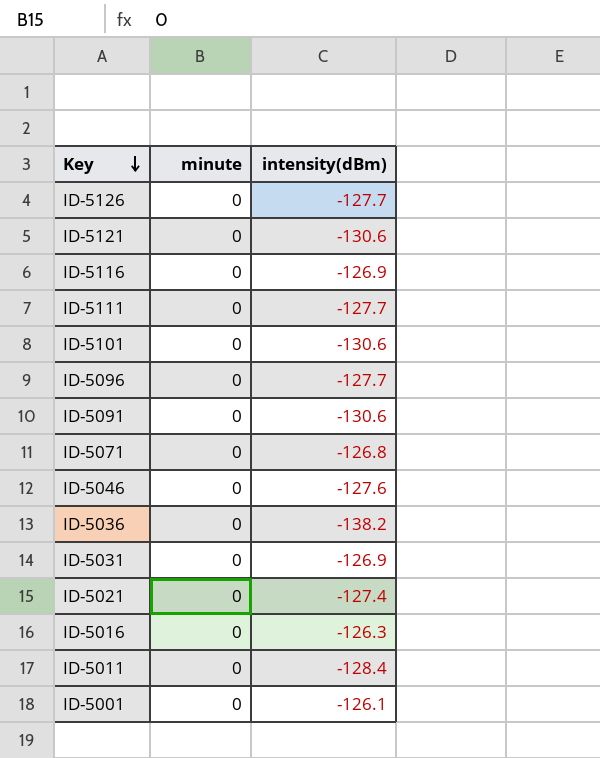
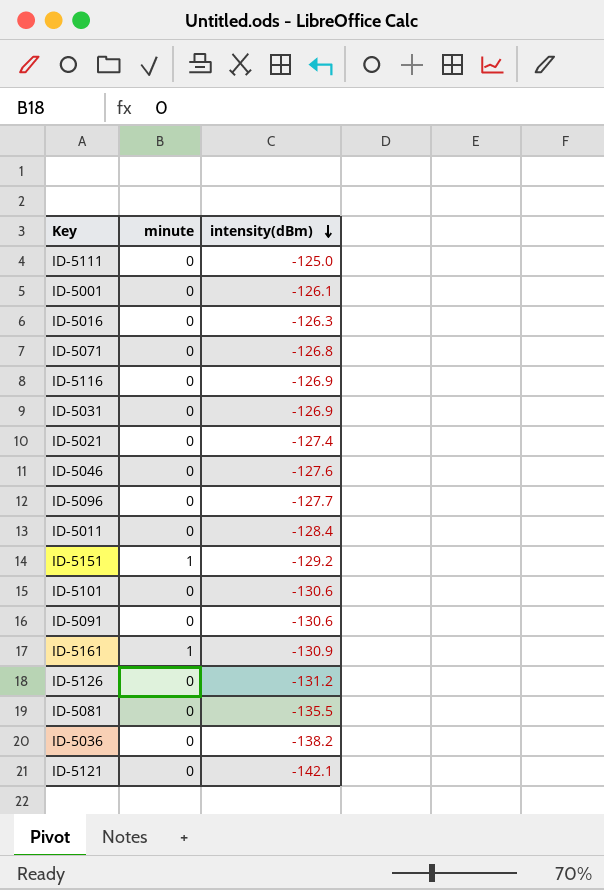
row order: Key descending -> intensity(dBm) descending
ID-5111 | intensity(dBm): -127.7 -> -125.0
row ID-5151: none -> 1 | -129.2
row ID-5161: none -> 1 | -130.9
ID-5126 | intensity(dBm): -127.7 -> -131.2
row ID-5081: none -> 0 | -135.5
ID-5121 | intensity(dBm): -130.6 -> -142.1

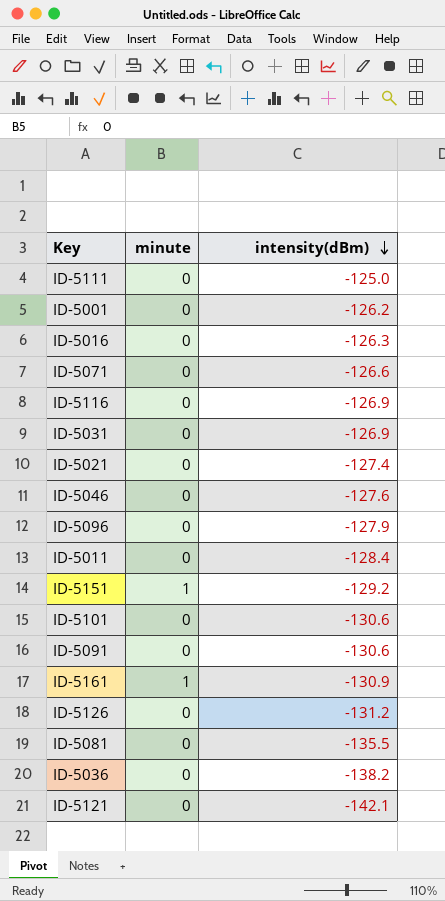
ID-5001 | intensity(dBm): -126.1 -> -126.2
ID-5071 | intensity(dBm): -126.8 -> -126.6
ID-5096 | intensity(dBm): -127.7 -> -127.9

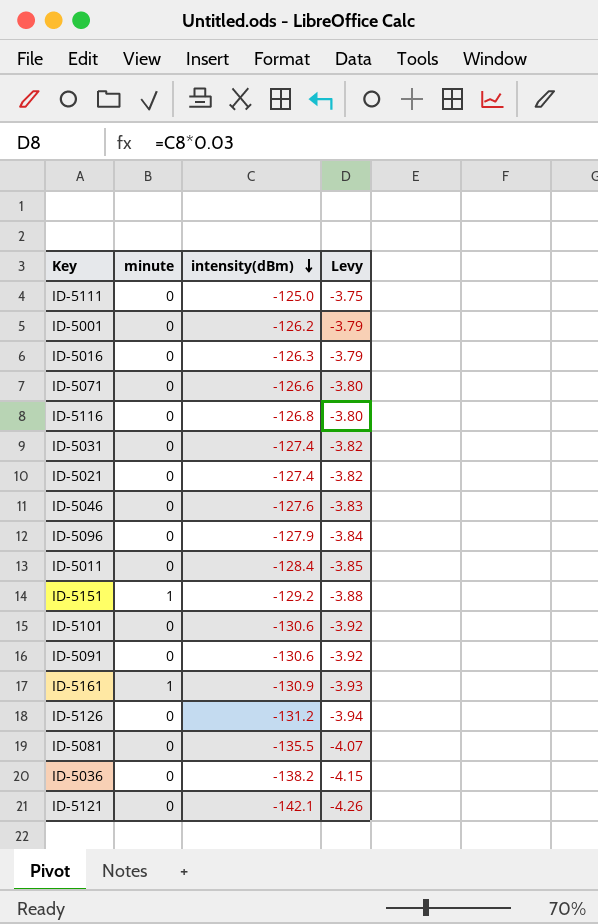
column Levy | formula: none -> [intensity(dBm)] * 0.03
ID-5116 | intensity(dBm): -126.9 -> -126.8
ID-5031 | intensity(dBm): -126.9 -> -127.4

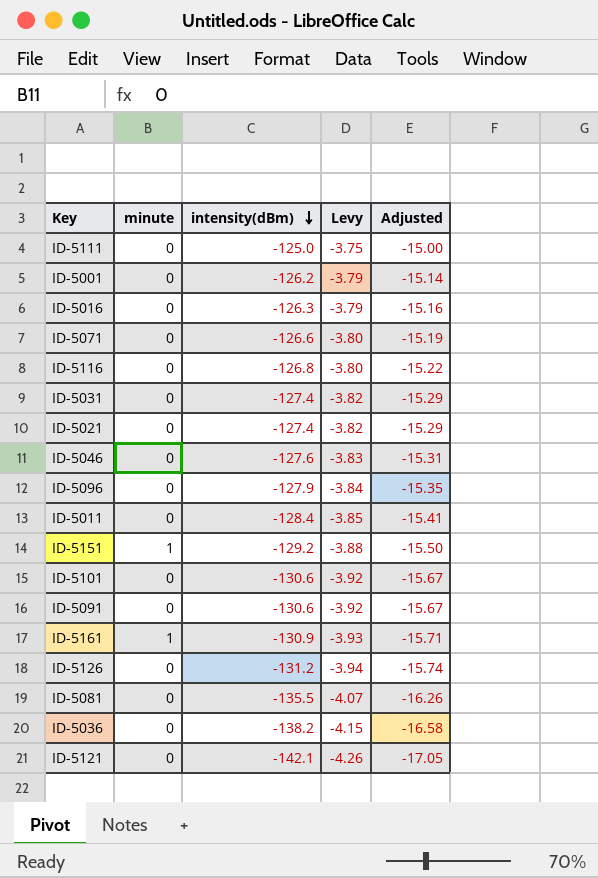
column Adjusted | formula: none -> [intensity(dBm)] * 0.12

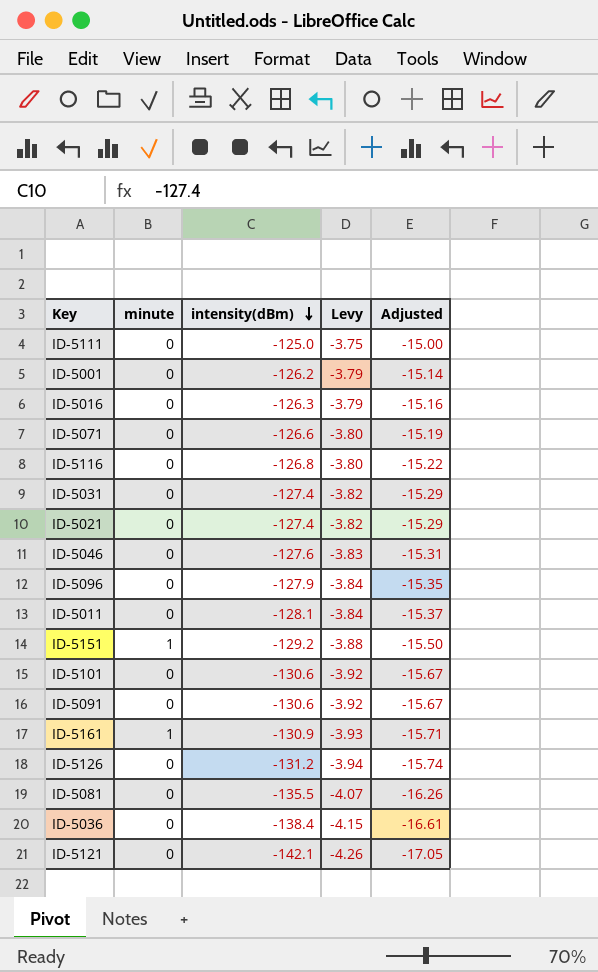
ID-5011 | intensity(dBm): -128.4 -> -128.1
ID-5011 | Levy: -3.85 -> -3.84
ID-5011 | Adjusted: -15.41 -> -15.37
ID-5036 | intensity(dBm): -138.2 -> -138.4
ID-5036 | Adjusted: -16.58 -> -16.61

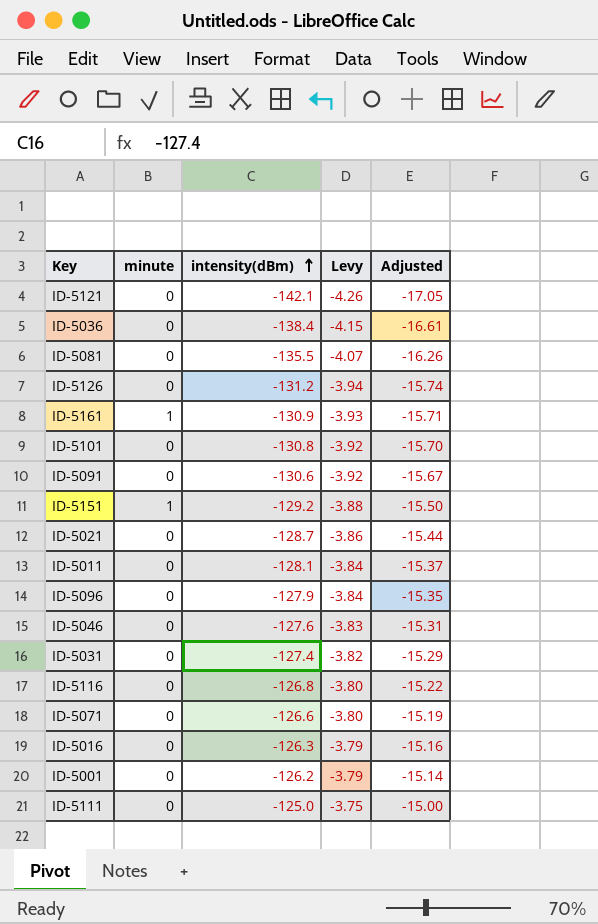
row order: intensity(dBm) descending -> intensity(dBm) ascending
ID-5101 | intensity(dBm): -130.6 -> -130.8
ID-5101 | Adjusted: -15.67 -> -15.70
ID-5021 | intensity(dBm): -127.4 -> -128.7
ID-5021 | Levy: -3.82 -> -3.86
ID-5021 | Adjusted: -15.29 -> -15.44

